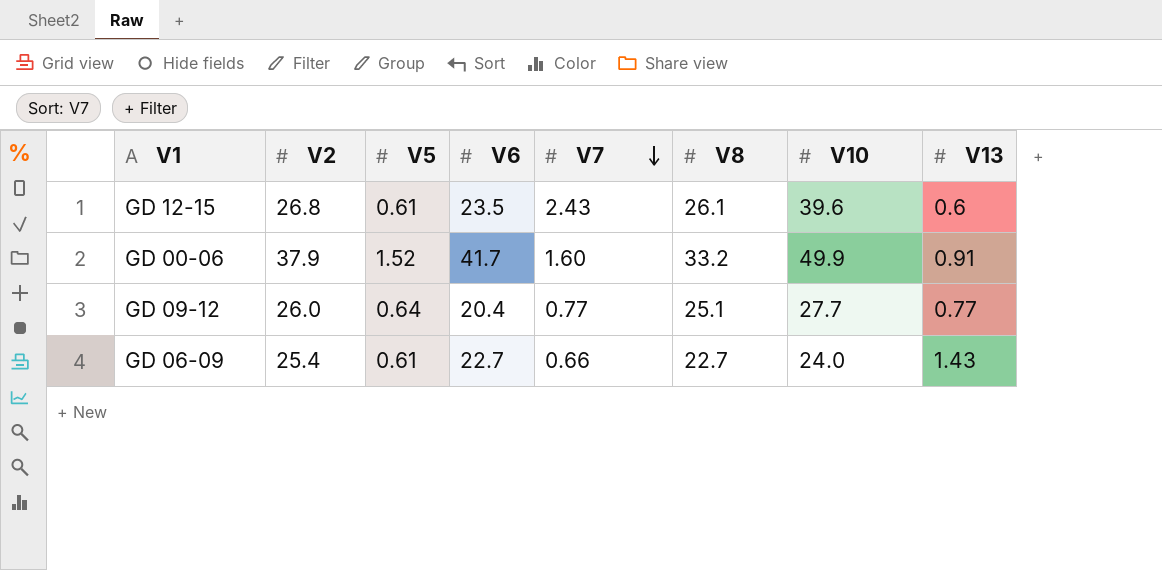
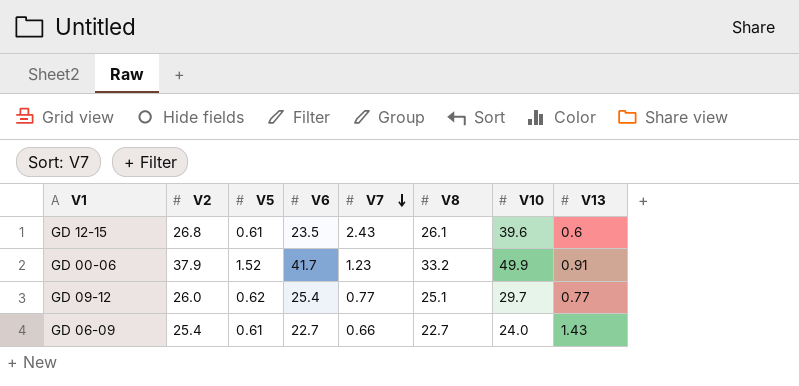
GD 00-06 | V7: 1.60 -> 1.23
GD 09-12 | V5: 0.64 -> 0.62
GD 09-12 | V6: 20.4 -> 25.4
GD 09-12 | V10: 27.7 -> 29.7

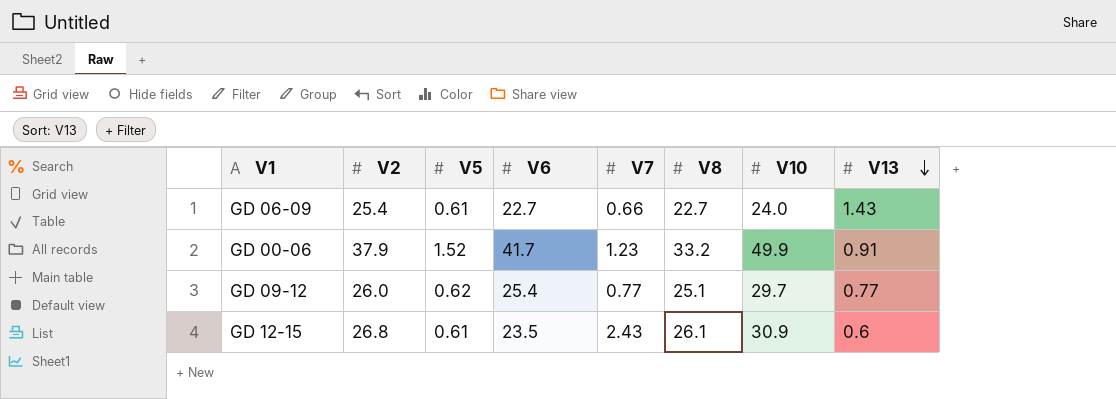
row order: V7 descending -> V13 descending
GD 12-15 | V10: 39.6 -> 30.9

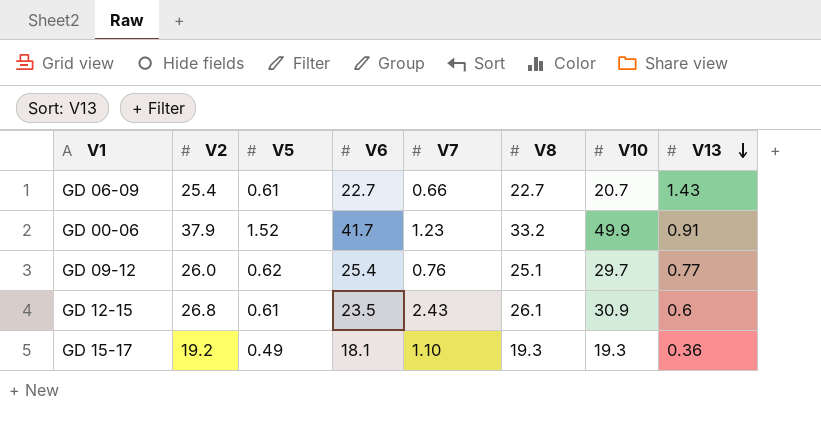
GD 06-09 | V10: 24.0 -> 20.7
GD 09-12 | V7: 0.77 -> 0.76
row GD 15-17: none -> 19.2 | 0.49 | 18.1 | 1.10 | 19.3 | 19.3 | 0.36

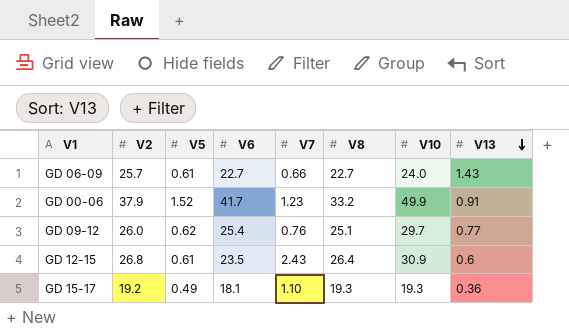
GD 06-09 | V2: 25.4 -> 25.7
GD 06-09 | V10: 20.7 -> 24.0
GD 12-15 | V8: 26.1 -> 26.4

